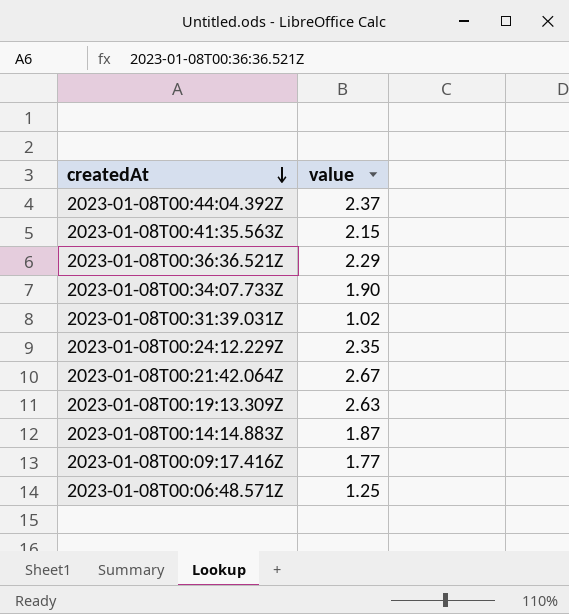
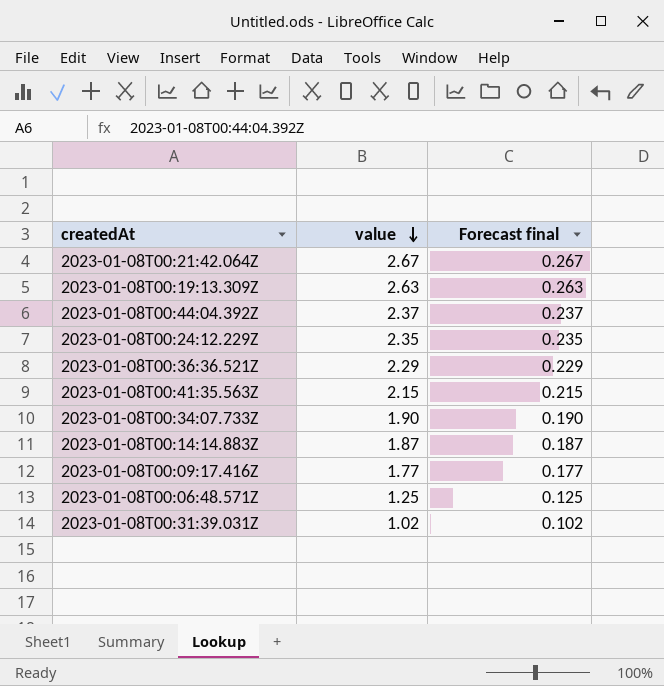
row order: createdAt descending -> value descending
column Forecast final | formula: none -> [value] * 0.1

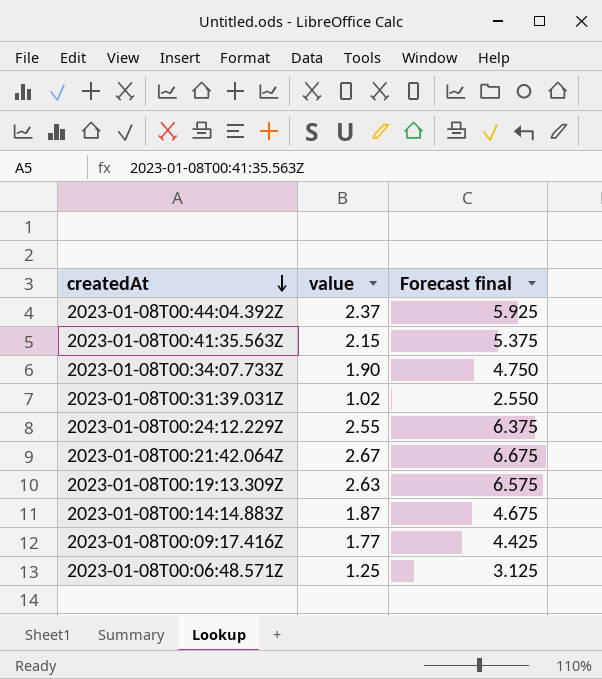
row order: value descending -> createdAt descending
column Forecast final | formula: [value] * 0.1 -> [value] * 2.5
row 2023-01-08T00:36:36.521Z: 2.29 | 0.229 -> none
2023-01-08T00:24:12.229Z | value: 2.35 -> 2.55

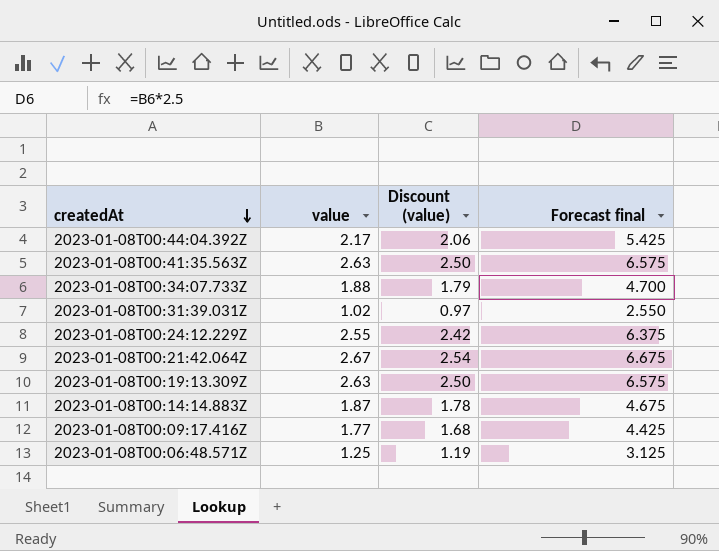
column Discount (value) | formula: none -> [value] * 0.95
2023-01-08T00:44:04.392Z | value: 2.37 -> 2.17
2023-01-08T00:44:04.392Z | Forecast final: 5.925 -> 5.425
2023-01-08T00:41:35.563Z | value: 2.15 -> 2.63
2023-01-08T00:41:35.563Z | Forecast final: 5.375 -> 6.575
2023-01-08T00:34:07.733Z | value: 1.90 -> 1.88
2023-01-08T00:34:07.733Z | Forecast final: 4.750 -> 4.700

